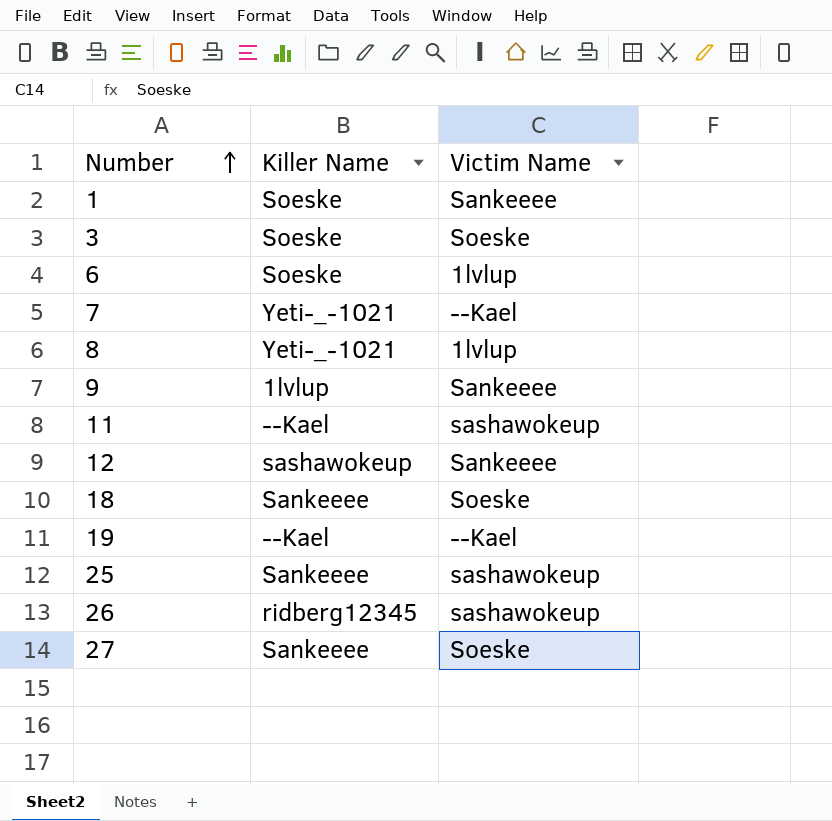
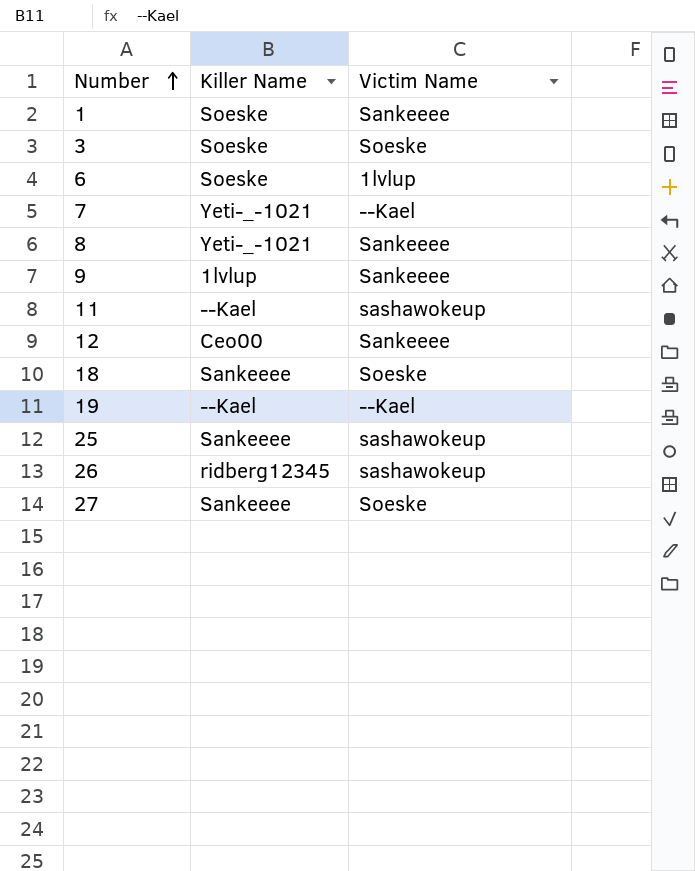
8 | Victim Name: 1lvlup -> Sankeeee
12 | Killer Name: sashawokeup -> Ceo00

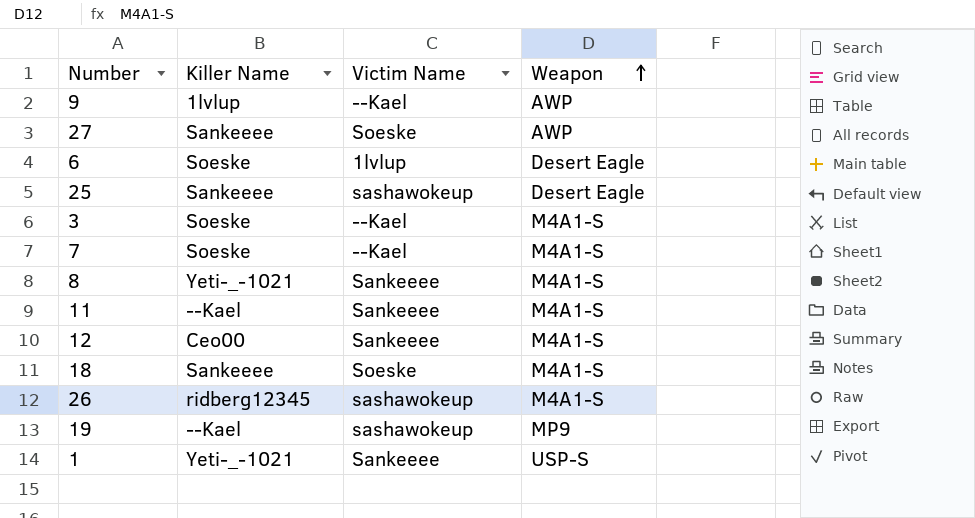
row order: Number ascending -> Weapon ascending
column Weapon | position: none -> 4
9 | Victim Name: Sankeeee -> --Kael
3 | Victim Name: Soeske -> --Kael
7 | Killer Name: Yeti-_-1021 -> Soeske
11 | Victim Name: sashawokeup -> Sankeeee
19 | Victim Name: --Kael -> sashawokeup
1 | Killer Name: Soeske -> Yeti-_-1021

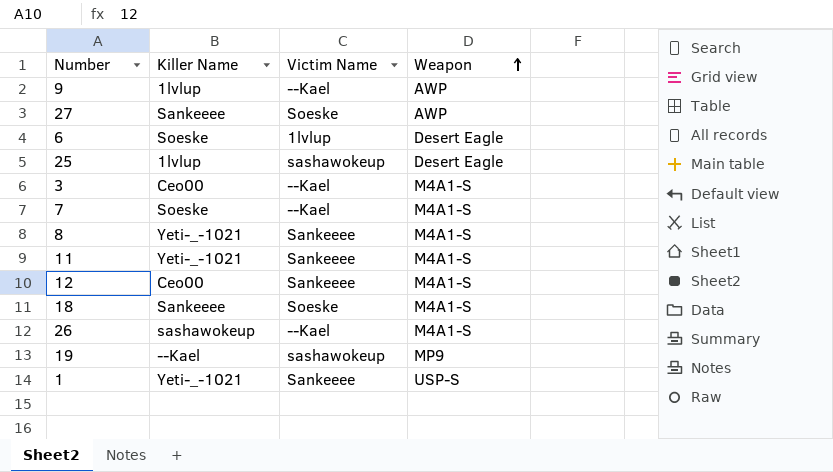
25 | Killer Name: Sankeeee -> 1lvlup
3 | Killer Name: Soeske -> Ceo00
11 | Killer Name: --Kael -> Yeti-_-1021
26 | Killer Name: ridberg12345 -> sashawokeup
26 | Victim Name: sashawokeup -> --Kael

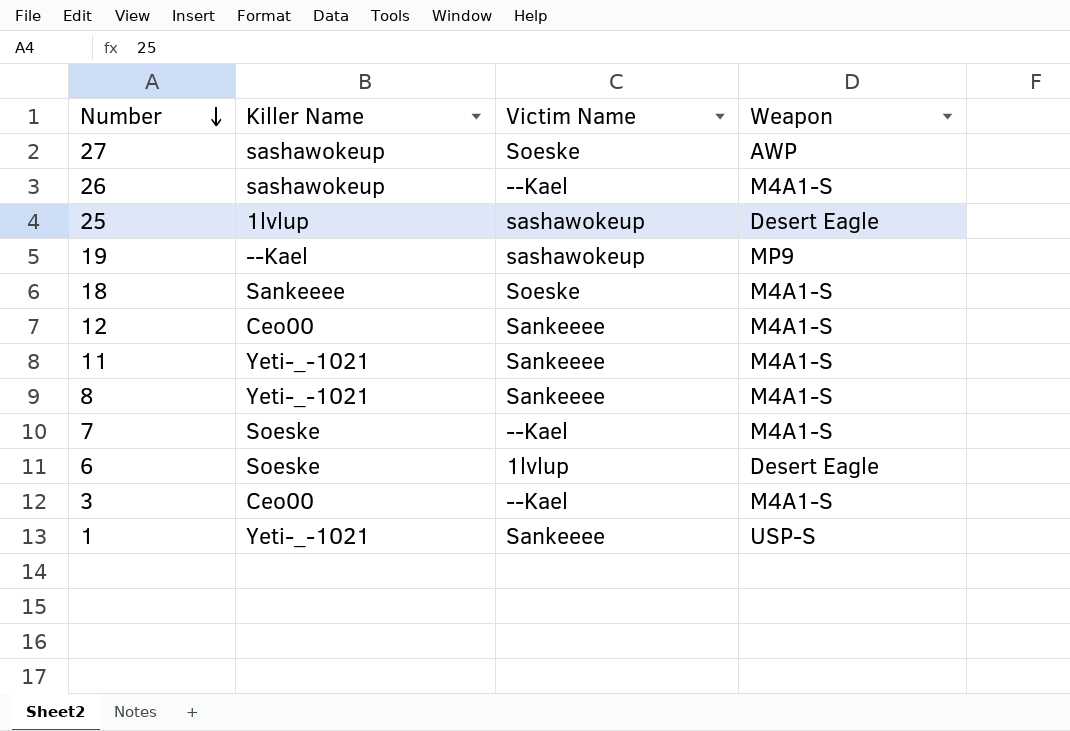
row order: Weapon ascending -> Number descending
row 9: 1lvlup | --Kael | AWP -> none
27 | Killer Name: Sankeeee -> sashawokeup

